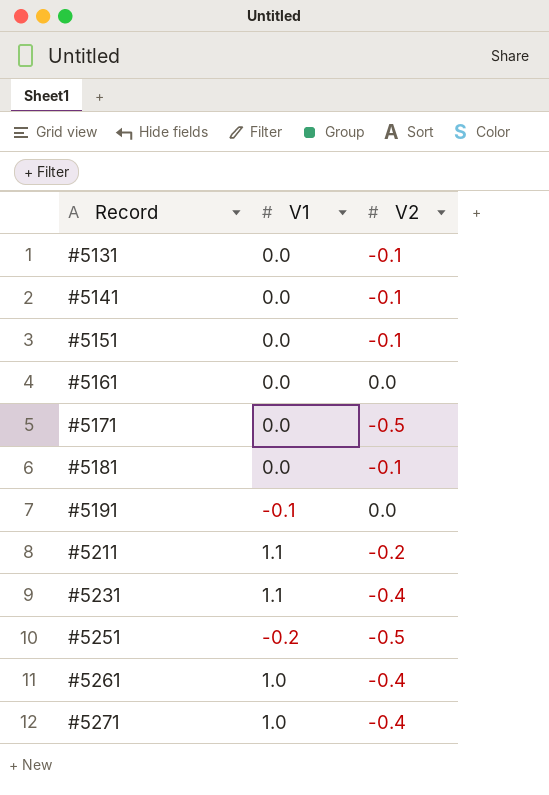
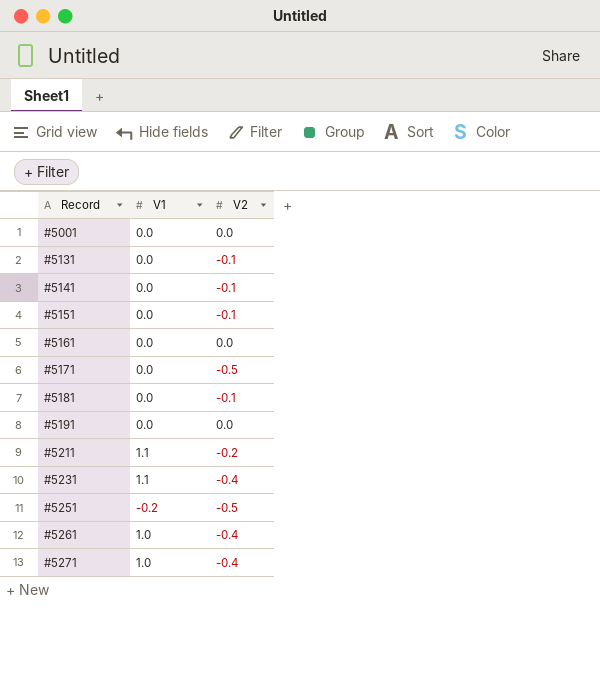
row #5001: none -> 0.0 | 0.0
#5191 | V1: -0.1 -> 0.0

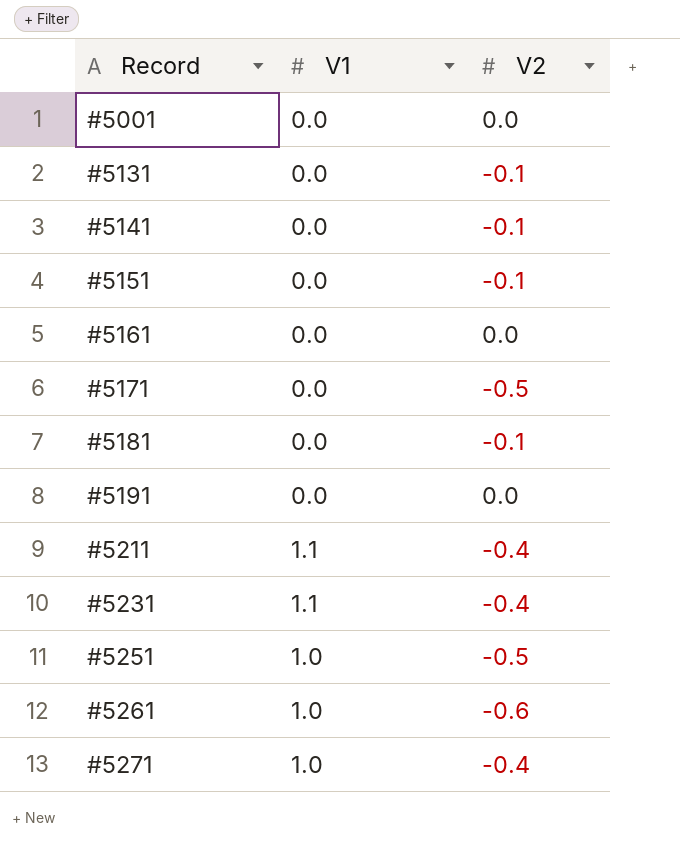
#5211 | V2: -0.2 -> -0.4
#5251 | V1: -0.2 -> 1.0
#5261 | V2: -0.4 -> -0.6

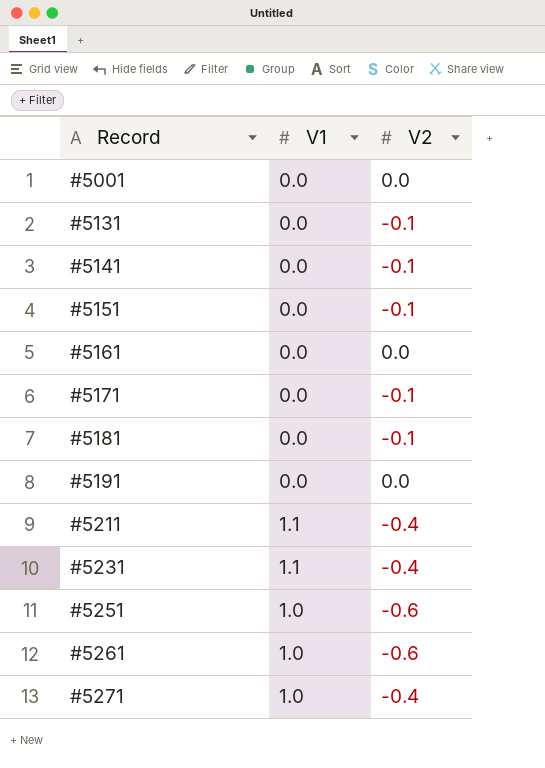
#5171 | V2: -0.5 -> -0.1
#5251 | V2: -0.5 -> -0.6

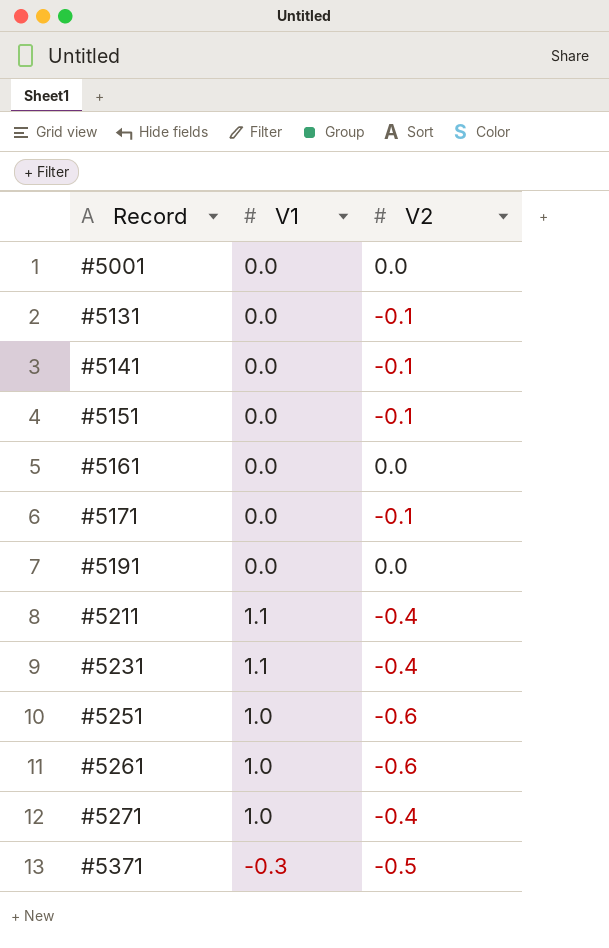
row #5181: 0.0 | -0.1 -> none
row #5371: none -> -0.3 | -0.5

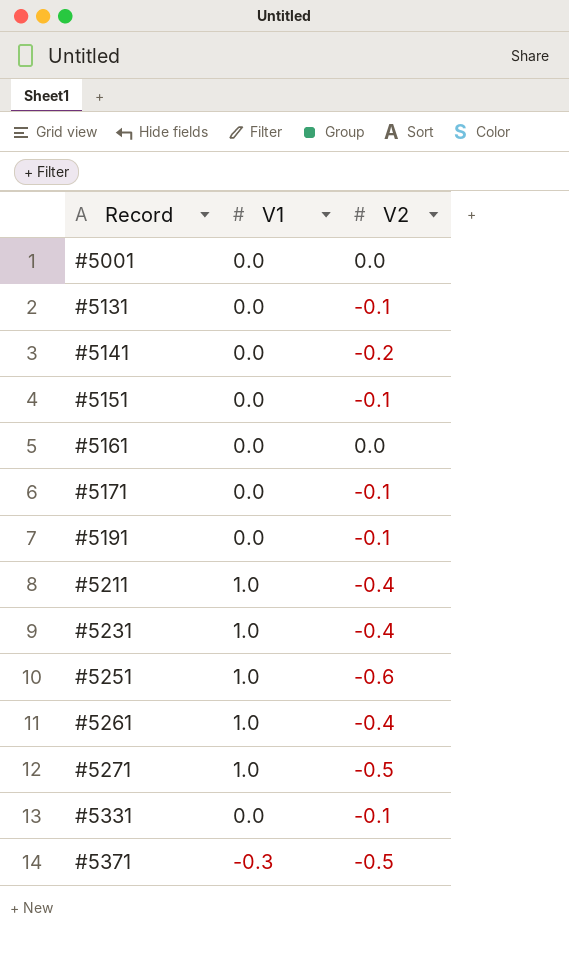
#5141 | V2: -0.1 -> -0.2
#5191 | V2: 0.0 -> -0.1
#5211 | V1: 1.1 -> 1.0
#5231 | V1: 1.1 -> 1.0
#5261 | V2: -0.6 -> -0.4
#5271 | V2: -0.4 -> -0.5
row #5331: none -> 0.0 | -0.1

